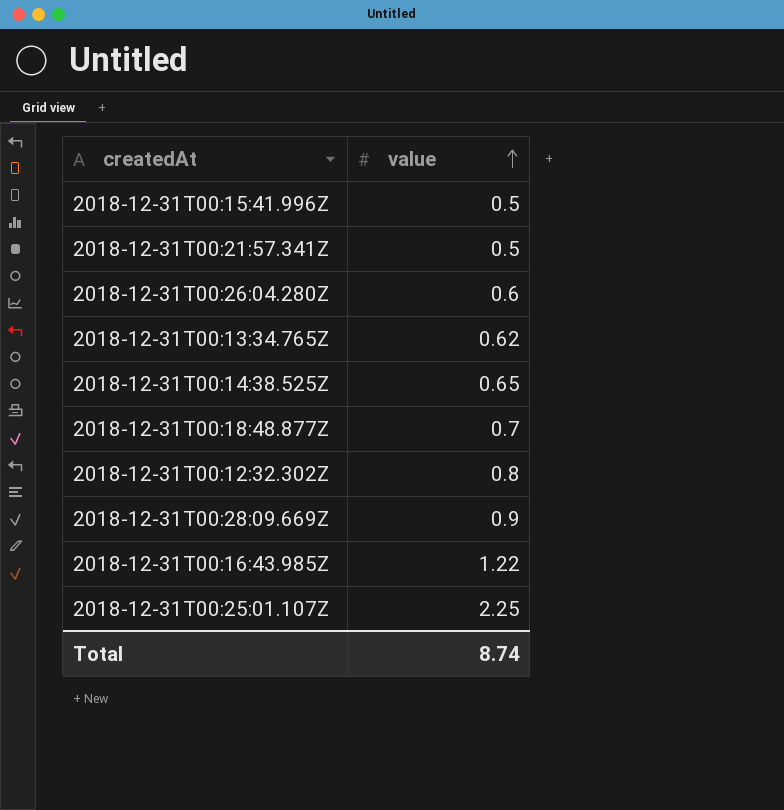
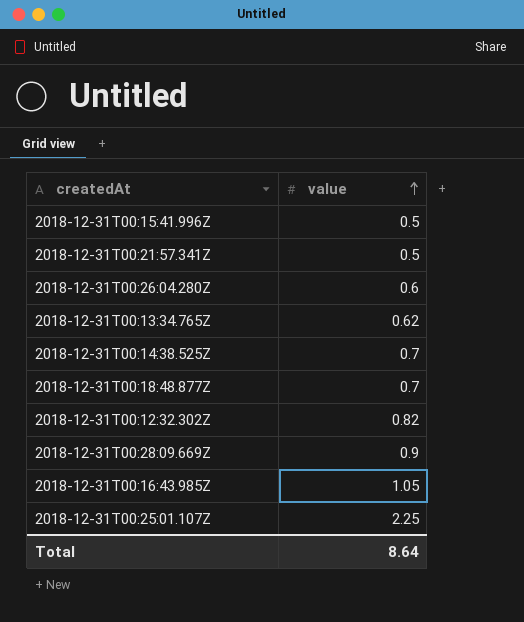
2018-12-31T00:14:38.525Z | value: 0.65 -> 0.7
2018-12-31T00:12:32.302Z | value: 0.8 -> 0.82
2018-12-31T00:16:43.985Z | value: 1.22 -> 1.05
Total | value: 8.74 -> 8.64

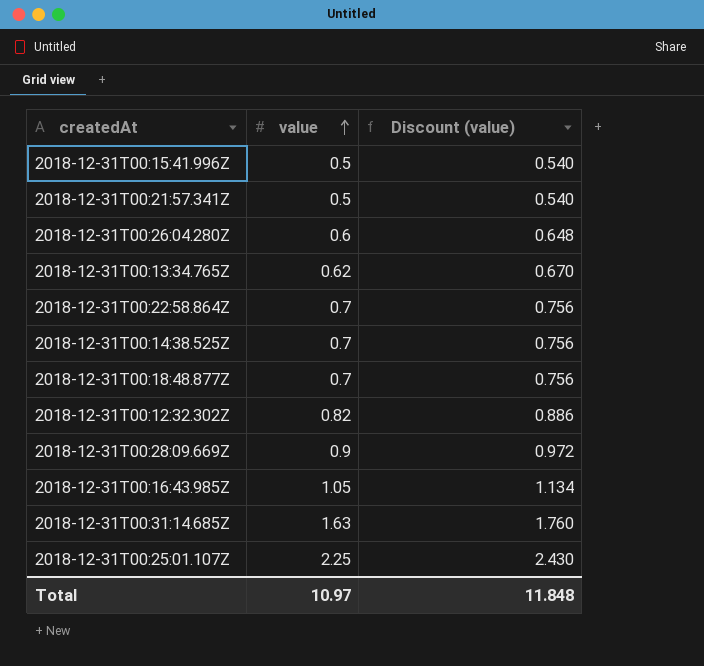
column Discount (value) | formula: none -> [value] * 1.08
row 2018-12-31T00:22:58.864Z: none -> 0.7 | 0.756
row 2018-12-31T00:31:14.685Z: none -> 1.63 | 1.760
Total | value: 8.64 -> 10.97

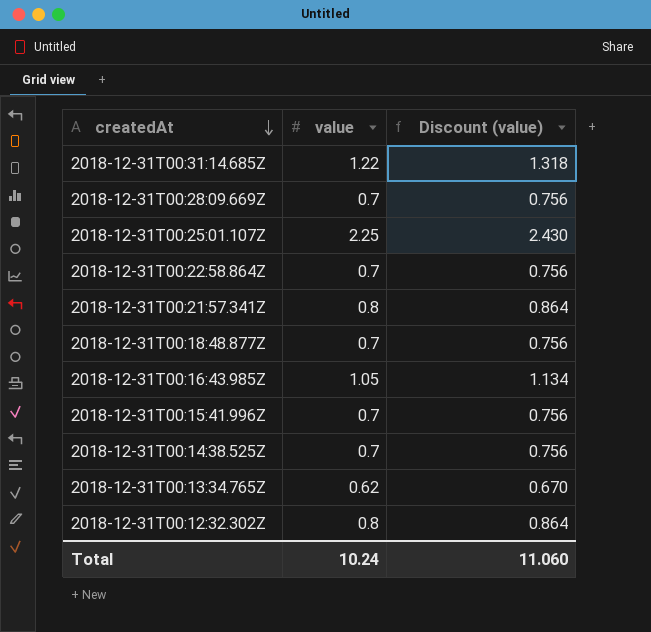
row order: value ascending -> createdAt descending
row 2018-12-31T00:26:04.280Z: 0.6 | 0.648 -> none
2018-12-31T00:31:14.685Z | value: 1.63 -> 1.22
2018-12-31T00:31:14.685Z | Discount (value): 1.760 -> 1.318
2018-12-31T00:28:09.669Z | value: 0.9 -> 0.7
2018-12-31T00:28:09.669Z | Discount (value): 0.972 -> 0.756
2018-12-31T00:21:57.341Z | value: 0.5 -> 0.8
2018-12-31T00:21:57.341Z | Discount (value): 0.540 -> 0.864
2018-12-31T00:15:41.996Z | value: 0.5 -> 0.7
2018-12-31T00:15:41.996Z | Discount (value): 0.540 -> 0.756
2018-12-31T00:12:32.302Z | value: 0.82 -> 0.8
2018-12-31T00:12:32.302Z | Discount (value): 0.886 -> 0.864
Total | value: 10.97 -> 10.24
Total | Discount (value): 11.848 -> 11.060

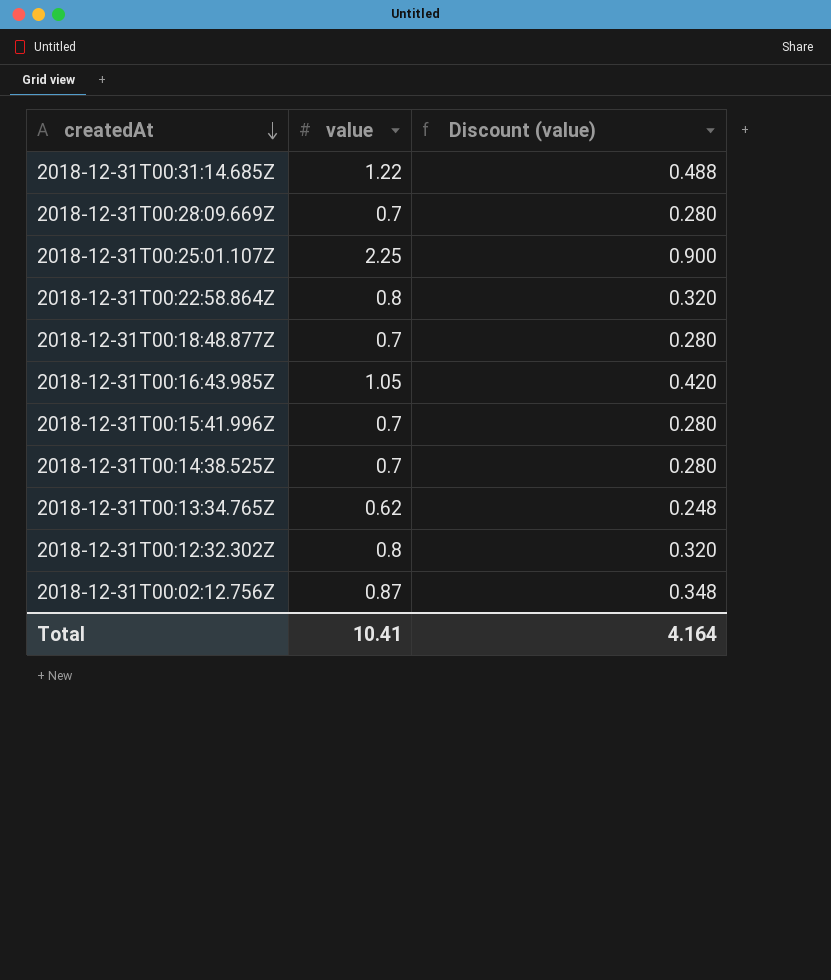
column Discount (value) | formula: [value] * 1.08 -> [value] * 0.4
row 2018-12-31T00:21:57.341Z: 0.8 | 0.864 -> none
2018-12-31T00:22:58.864Z | value: 0.7 -> 0.8
row 2018-12-31T00:02:12.756Z: none -> 0.87 | 0.348
Total | value: 10.24 -> 10.41
Total | Discount (value): 11.060 -> 4.164

